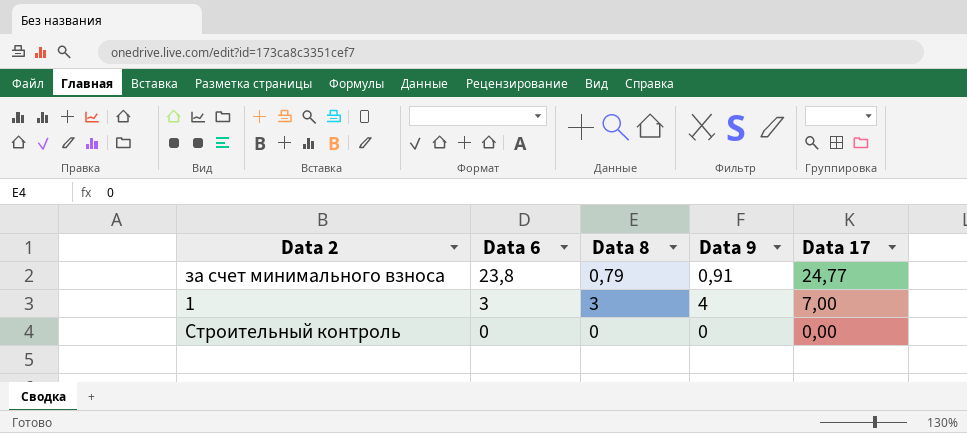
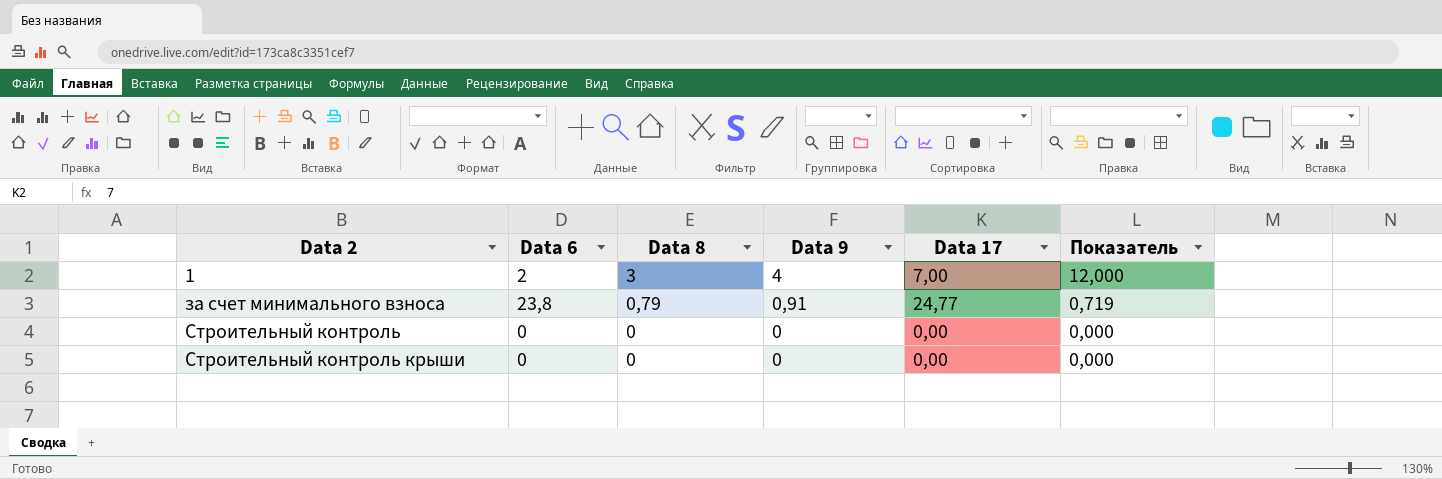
row order: Data 6 descending -> Data 2 ascending
column Показатель | formula: none -> [Data 8] * [Data 9]
1 | Data 6: 3 -> 2
row Строительный контроль крыши: none -> 0 | 0 | 0 | 0,00 | 0,000

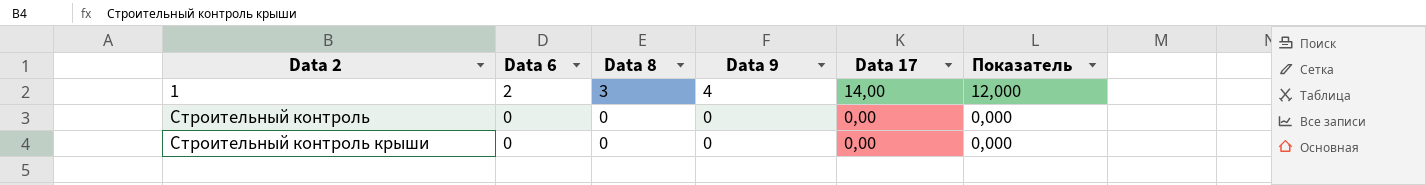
row за счет минимального взноса: 23,8 | 0,79 | 0,91 | 24,77 | 0,719 -> none
1 | Data 17: 7,00 -> 14,00

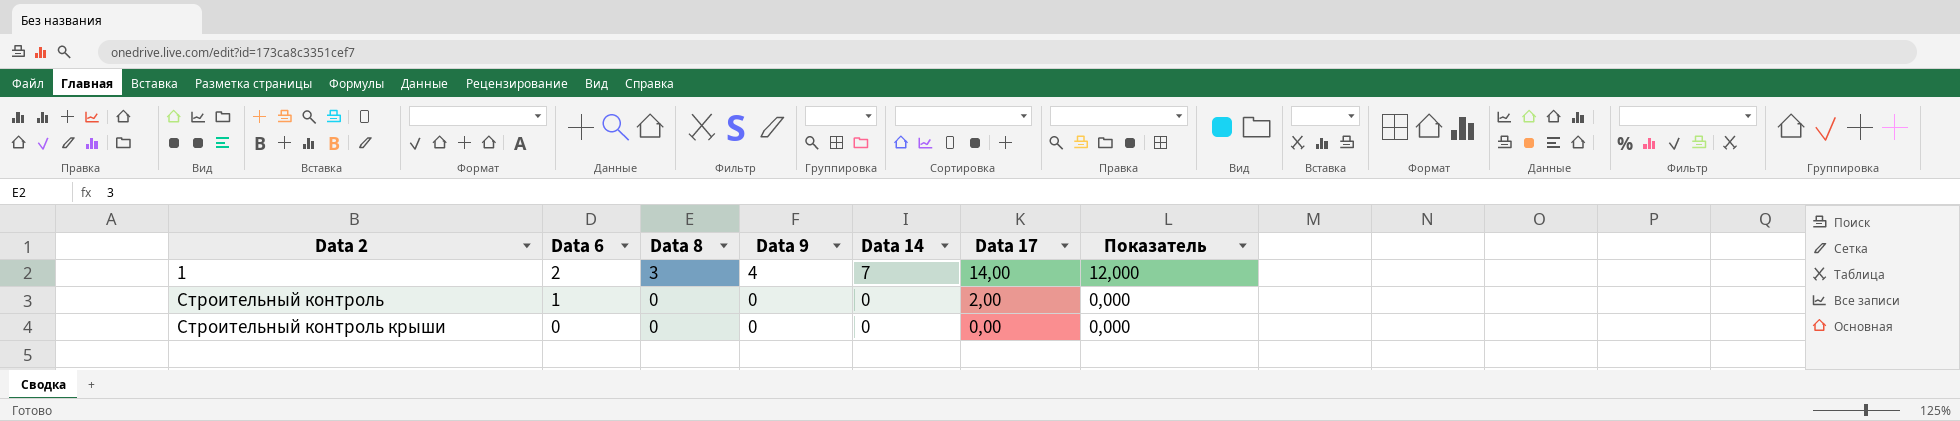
column Data 14 | position: none -> 5
Строительный контроль | Data 6: 0 -> 1
Строительный контроль | Data 17: 0,00 -> 2,00

